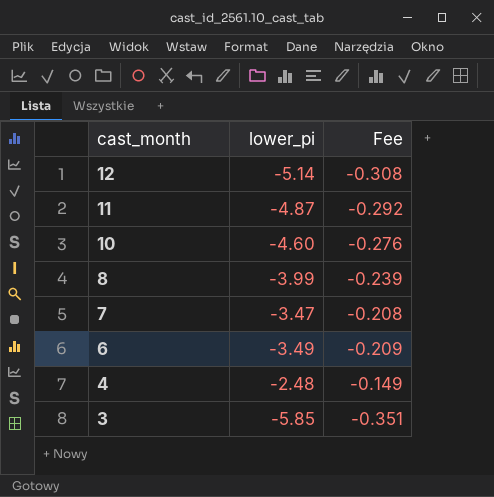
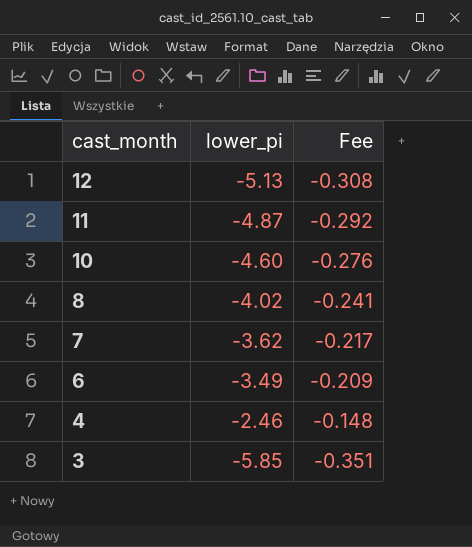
12 | lower_pi: -5.14 -> -5.13
8 | lower_pi: -3.99 -> -4.02
8 | Fee: -0.239 -> -0.241
7 | lower_pi: -3.47 -> -3.62
7 | Fee: -0.208 -> -0.217
4 | lower_pi: -2.48 -> -2.46
4 | Fee: -0.149 -> -0.148

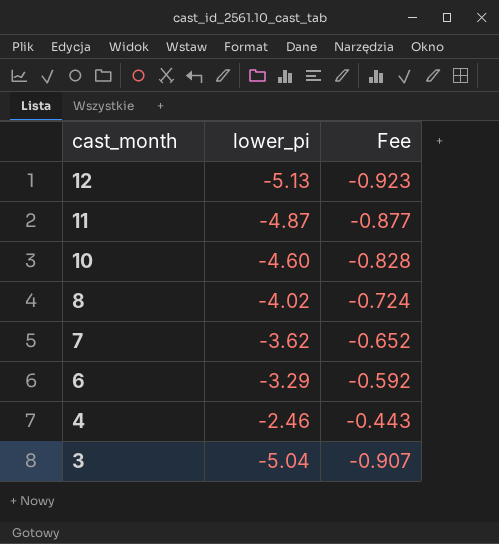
column Fee | formula: [lower_pi] * 0.06 -> [lower_pi] * 0.18
6 | lower_pi: -3.49 -> -3.29
3 | lower_pi: -5.85 -> -5.04

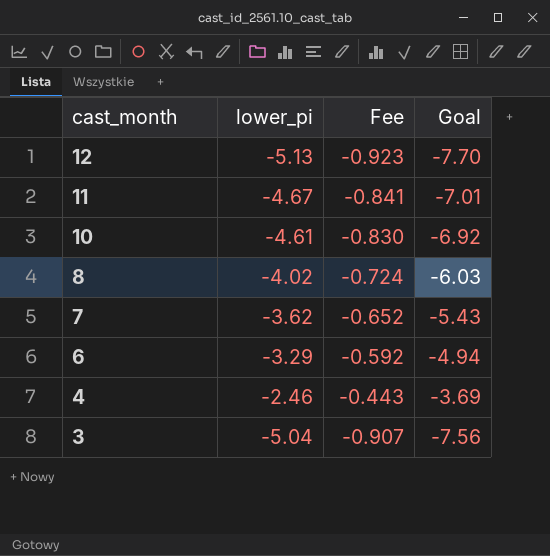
column Goal | formula: none -> [lower_pi] * 1.5
11 | lower_pi: -4.87 -> -4.67
11 | Fee: -0.877 -> -0.841
10 | lower_pi: -4.60 -> -4.61
10 | Fee: -0.828 -> -0.830

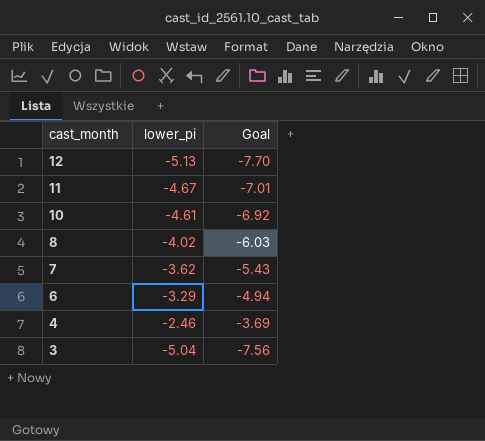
column Fee | formula: [lower_pi] * 0.18 -> none

